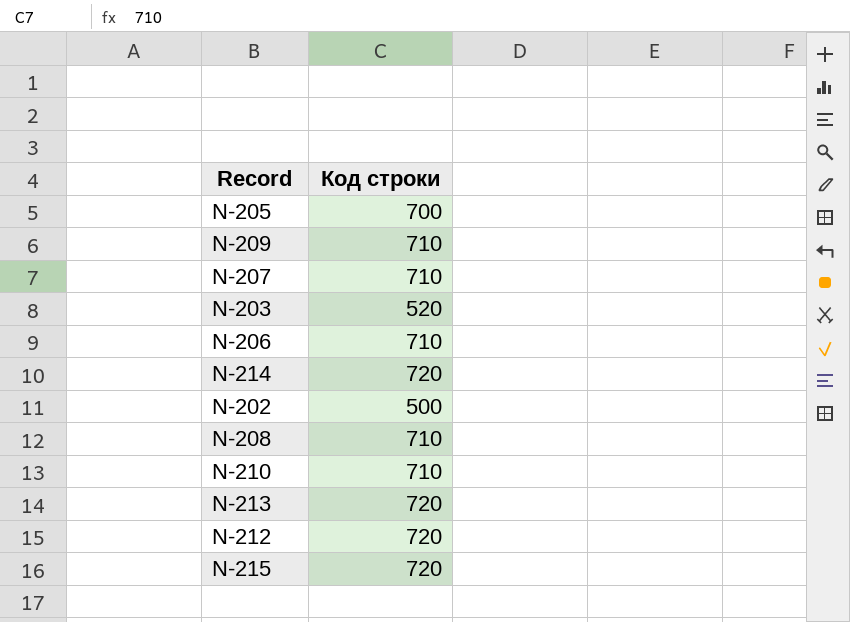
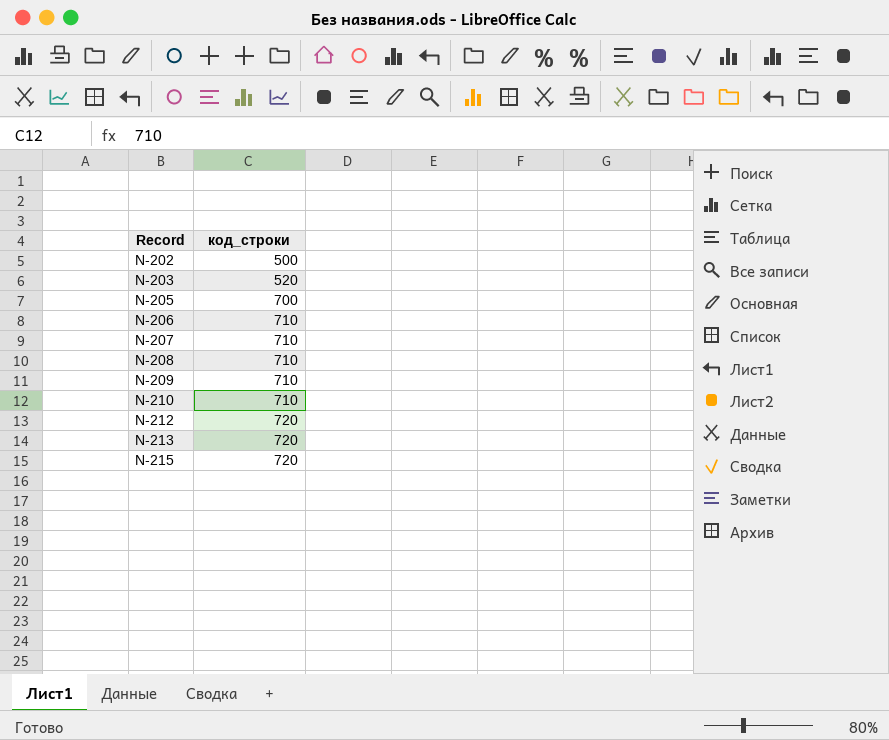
row order: none -> Record ascending
column name: Код строки -> код_строки
row N-214: 720 -> none

